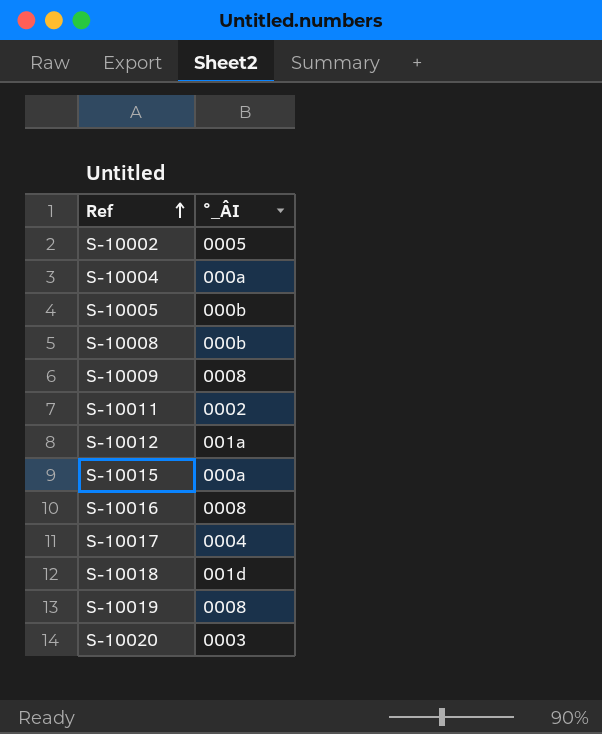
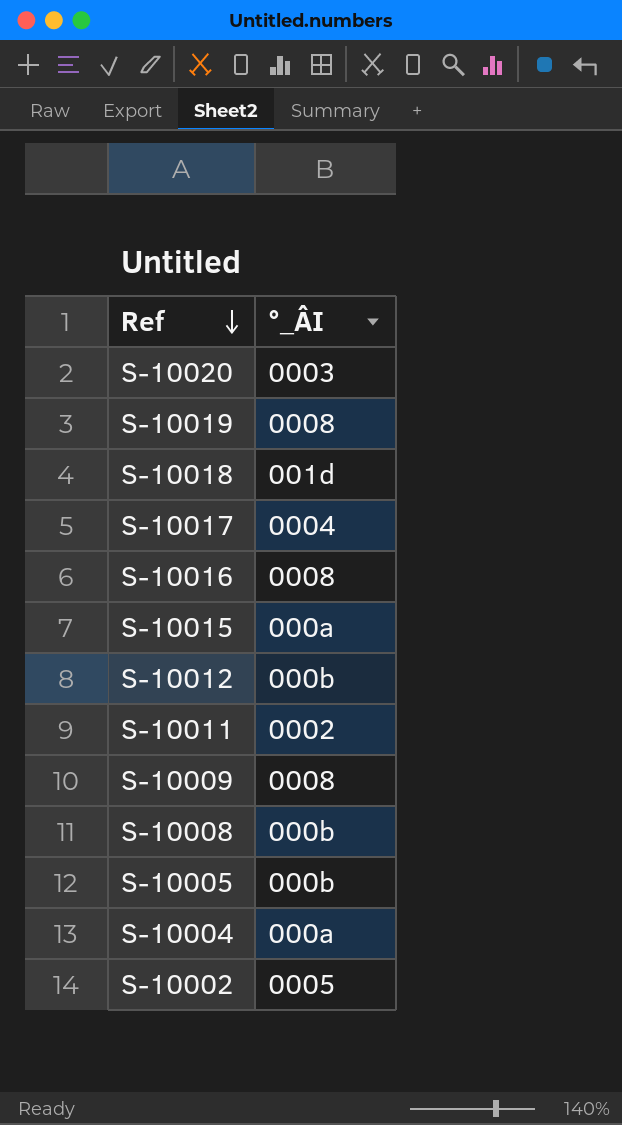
row order: Ref ascending -> Ref descending
S-10012 | °_ÂI: 001a -> 000b

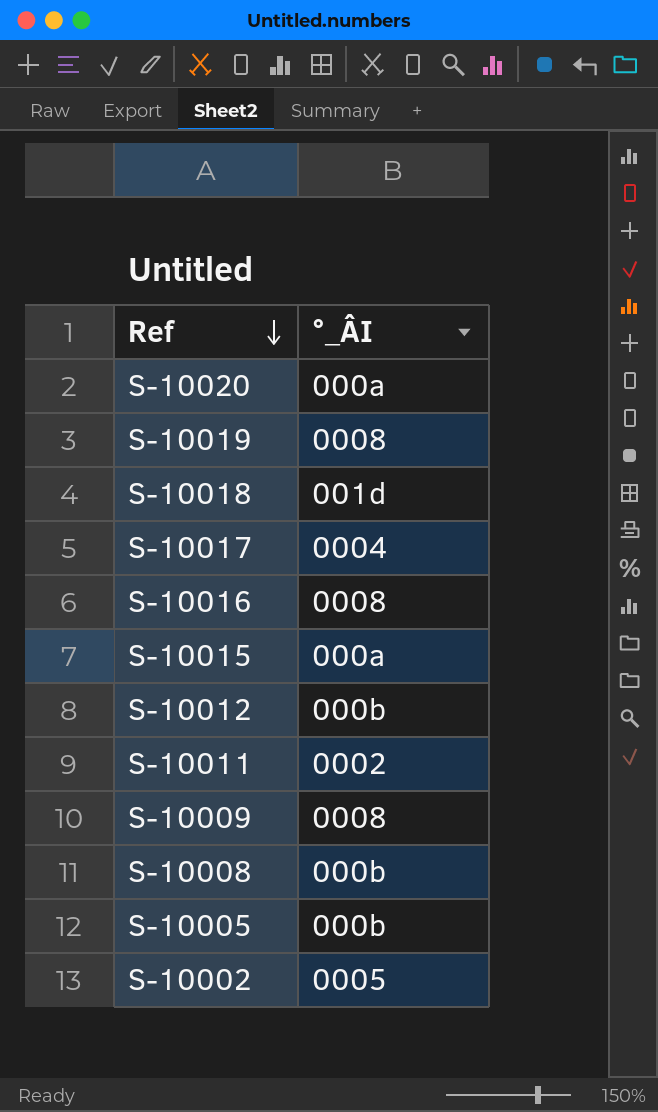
row S-10004: 000a -> none
S-10020 | °_ÂI: 0003 -> 000a

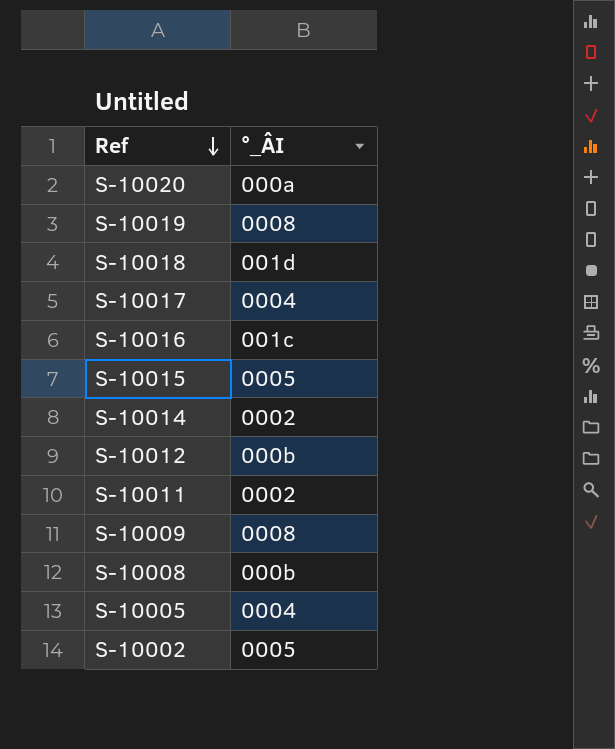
S-10016 | °_ÂI: 0008 -> 001c
S-10015 | °_ÂI: 000a -> 0005
row S-10014: none -> 0002
S-10005 | °_ÂI: 000b -> 0004

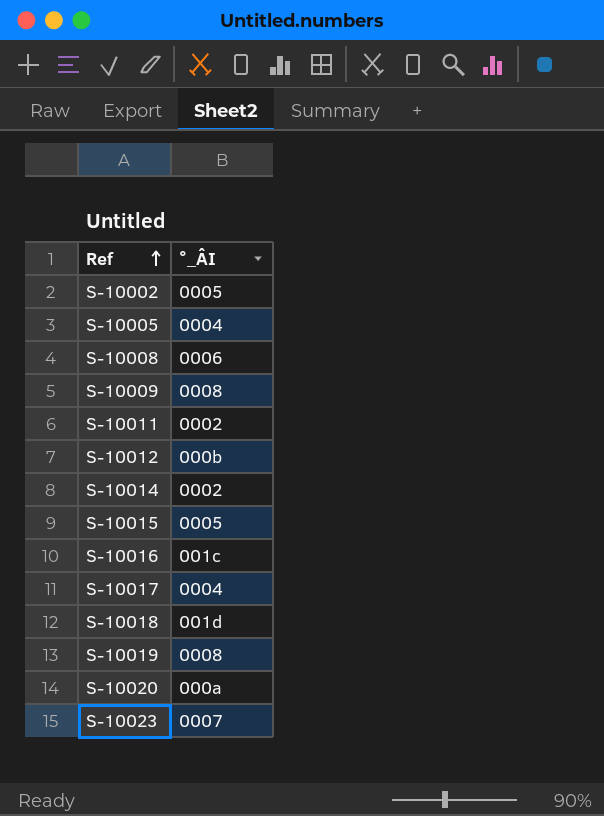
row order: Ref descending -> Ref ascending
S-10008 | °_ÂI: 000b -> 0006
row S-10023: none -> 0007

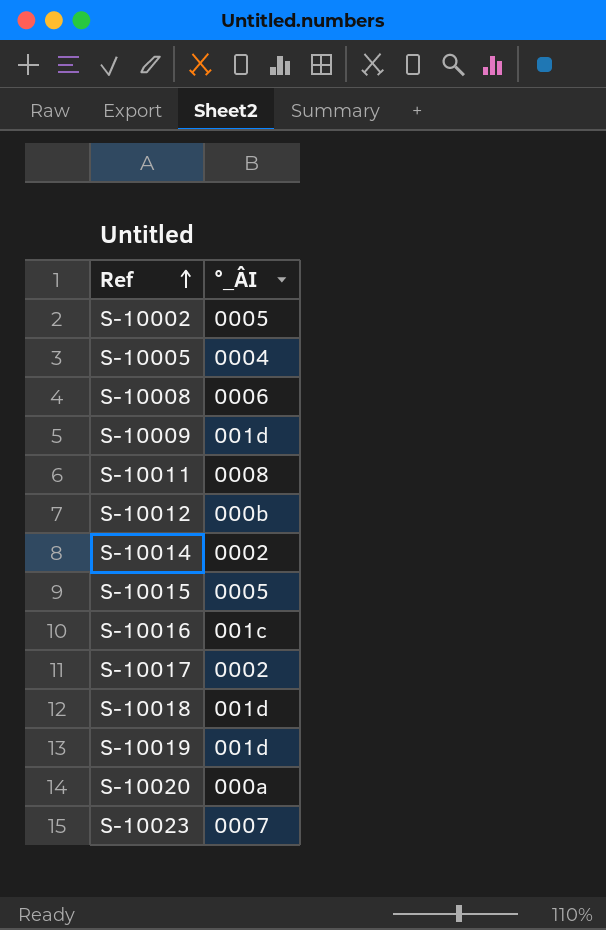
S-10009 | °_ÂI: 0008 -> 001d
S-10011 | °_ÂI: 0002 -> 0008
S-10017 | °_ÂI: 0004 -> 0002
S-10019 | °_ÂI: 0008 -> 001d

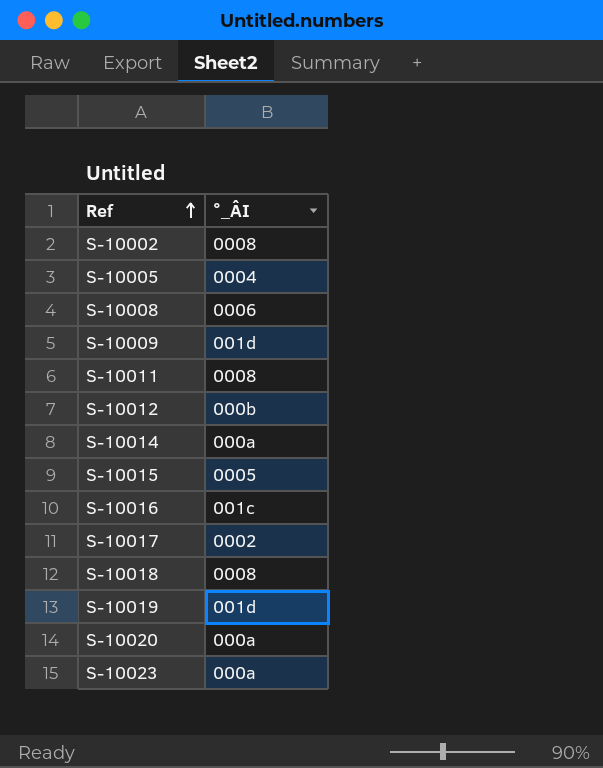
S-10002 | °_ÂI: 0005 -> 0008
S-10014 | °_ÂI: 0002 -> 000a
S-10018 | °_ÂI: 001d -> 0008
S-10023 | °_ÂI: 0007 -> 000a

